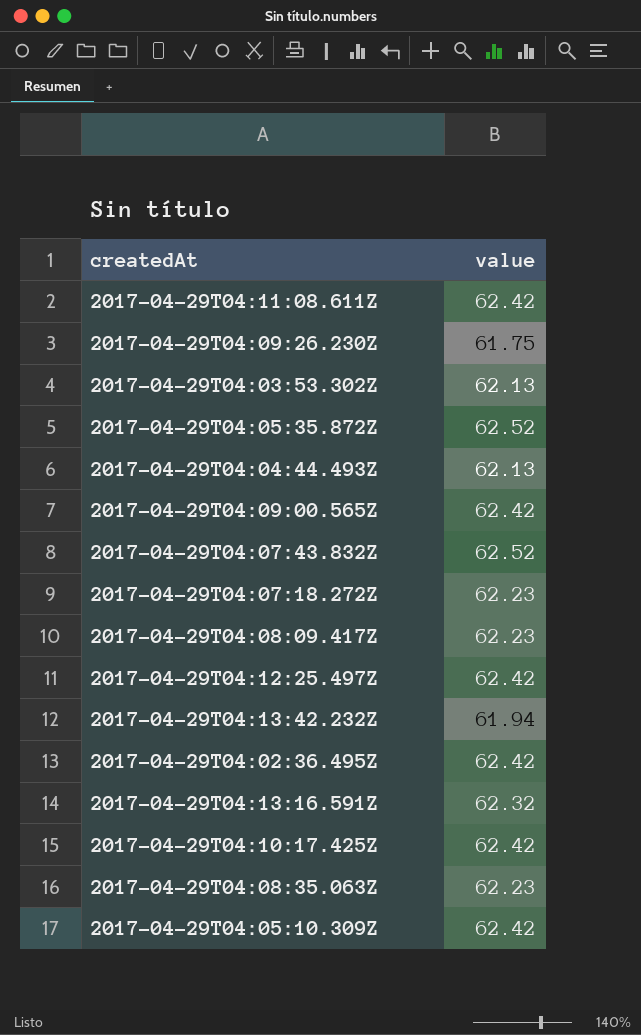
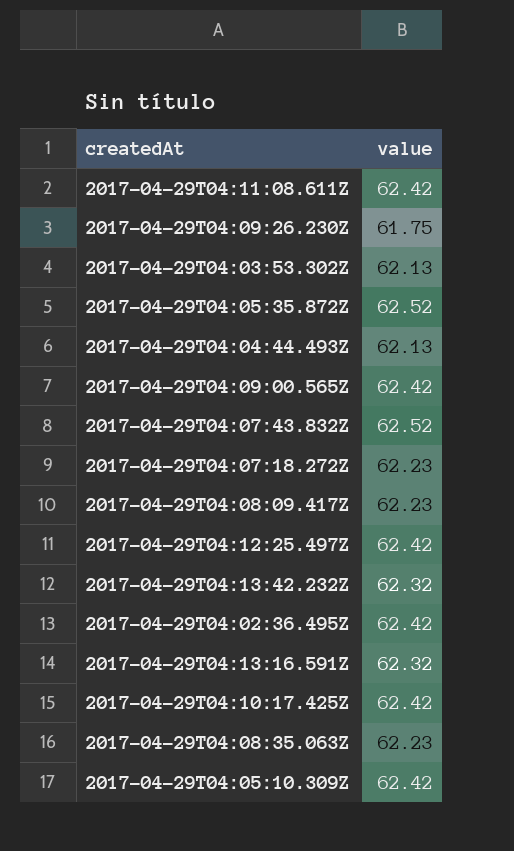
2017-04-29T04:13:42.232Z | value: 61.94 -> 62.32

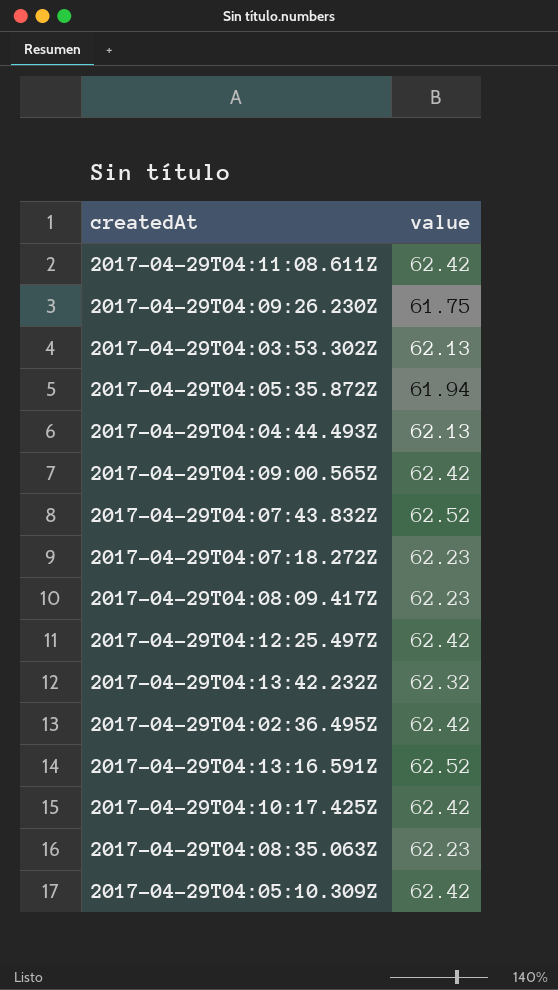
2017-04-29T04:05:35.872Z | value: 62.52 -> 61.94
2017-04-29T04:13:16.591Z | value: 62.32 -> 62.52

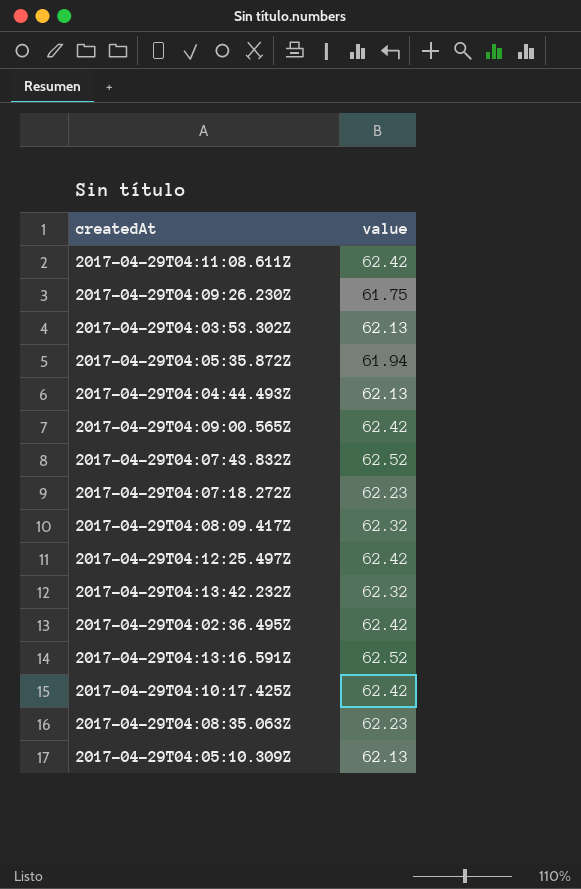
2017-04-29T04:08:09.417Z | value: 62.23 -> 62.32
2017-04-29T04:05:10.309Z | value: 62.42 -> 62.13

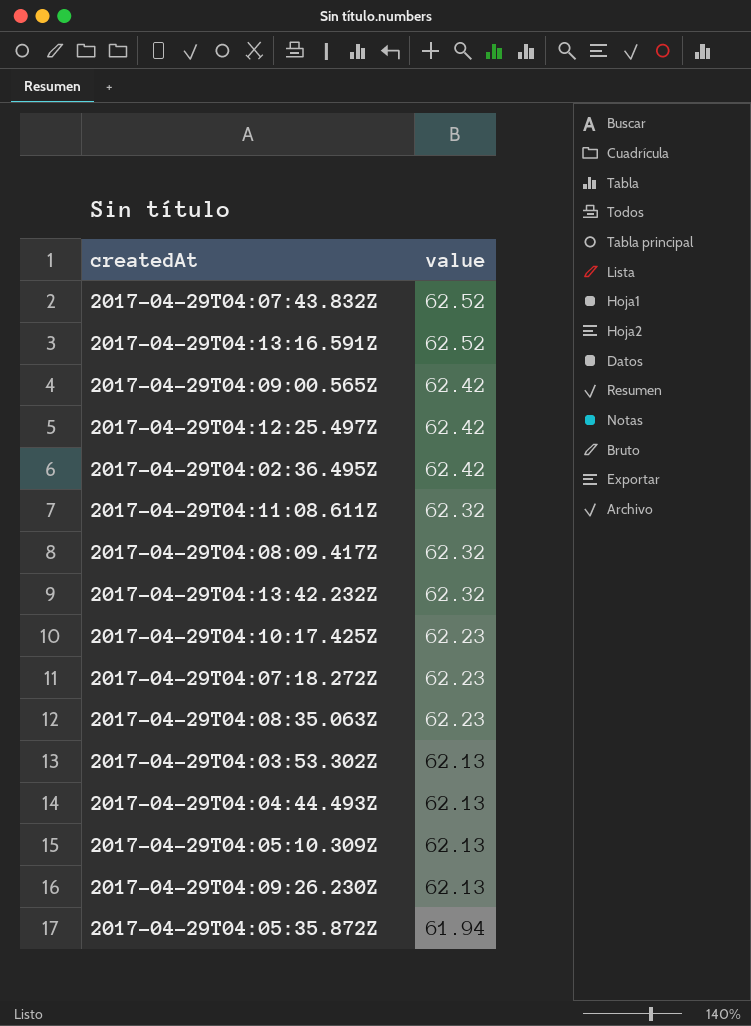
row order: none -> value descending
2017-04-29T04:11:08.611Z | value: 62.42 -> 62.32
2017-04-29T04:10:17.425Z | value: 62.42 -> 62.23
2017-04-29T04:09:26.230Z | value: 61.75 -> 62.13

